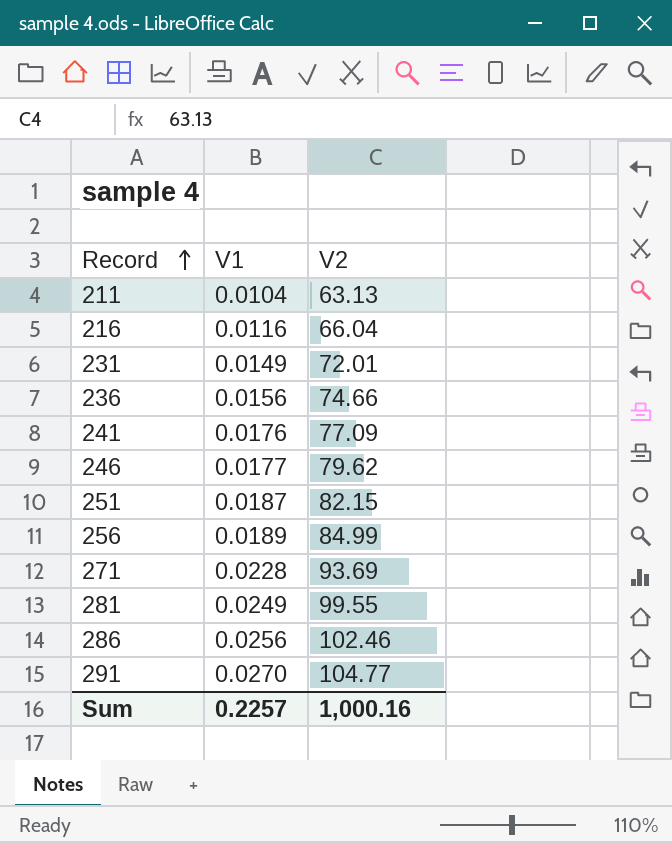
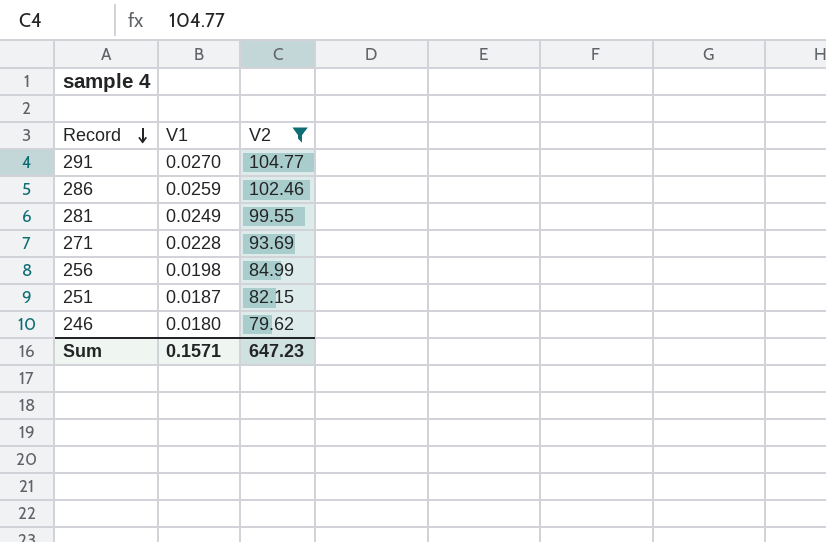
filter: none -> V2 >= 79.62
row order: Record ascending -> Record descending
286 | V1: 0.0256 -> 0.0259
256 | V1: 0.0189 -> 0.0198
246 | V1: 0.0177 -> 0.0180
Sum | V1: 0.2257 -> 0.1571
Sum | V2: 1,000.16 -> 647.23

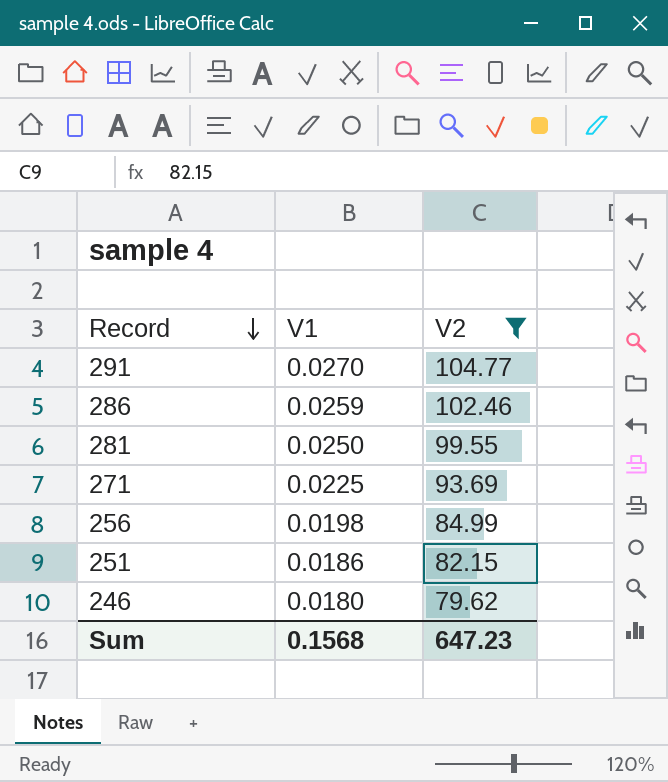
281 | V1: 0.0249 -> 0.0250
271 | V1: 0.0228 -> 0.0225
251 | V1: 0.0187 -> 0.0186
Sum | V1: 0.1571 -> 0.1568

